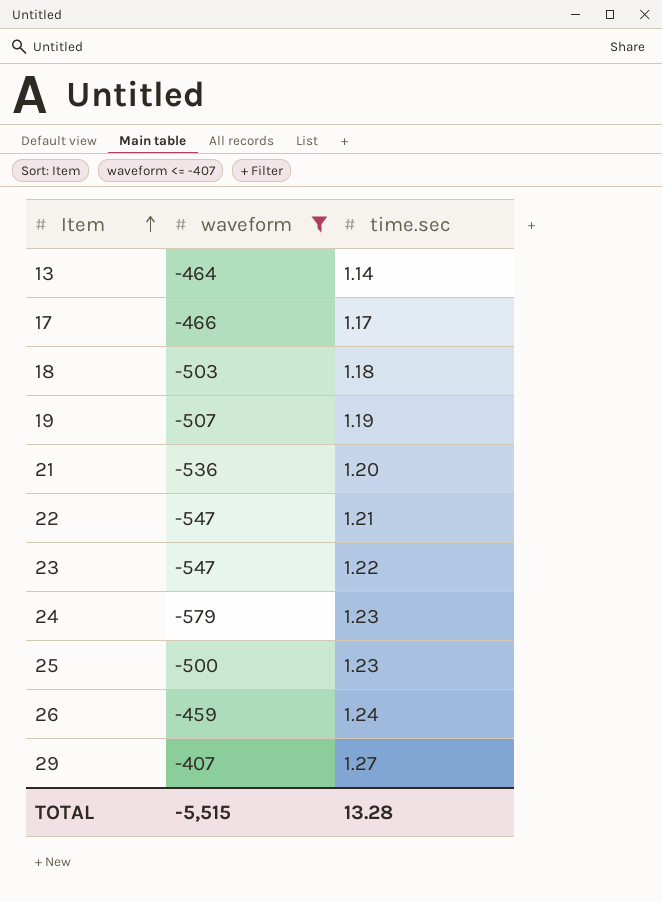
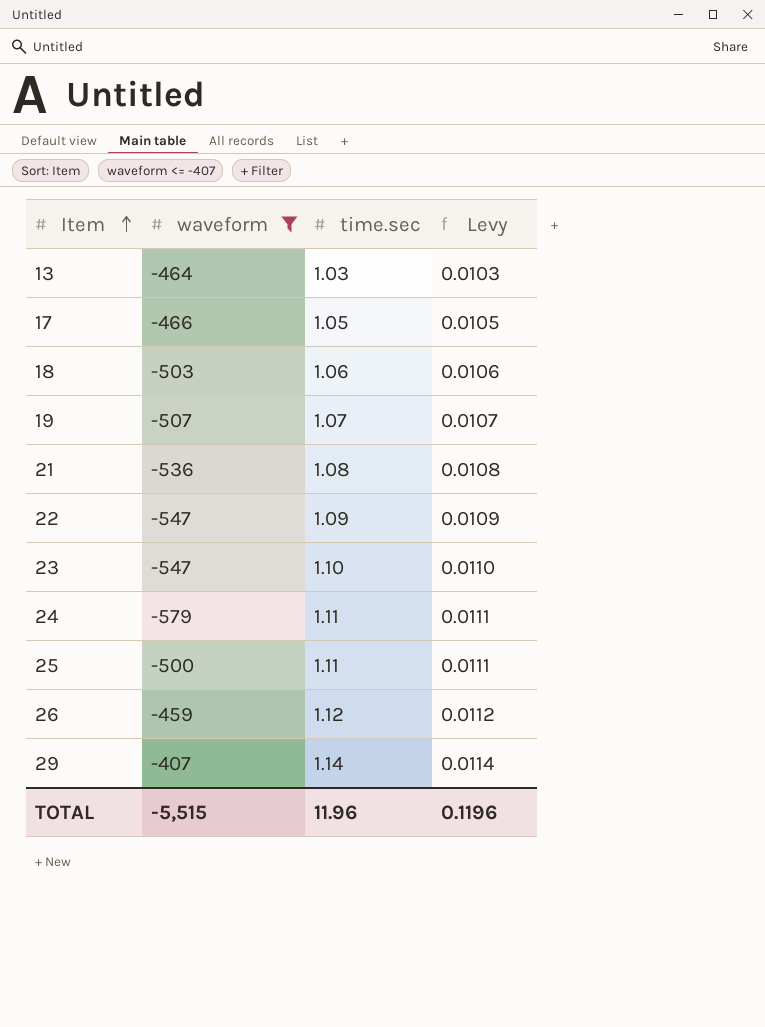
column Levy | formula: none -> [time.sec] * 0.01
13 | time.sec: 1.14 -> 1.03
17 | time.sec: 1.17 -> 1.05
18 | time.sec: 1.18 -> 1.06
19 | time.sec: 1.19 -> 1.07
21 | time.sec: 1.20 -> 1.08
22 | time.sec: 1.21 -> 1.09
23 | time.sec: 1.22 -> 1.10
24 | time.sec: 1.23 -> 1.11
25 | time.sec: 1.23 -> 1.11
26 | time.sec: 1.24 -> 1.12
29 | time.sec: 1.27 -> 1.14
TOTAL | time.sec: 13.28 -> 11.96

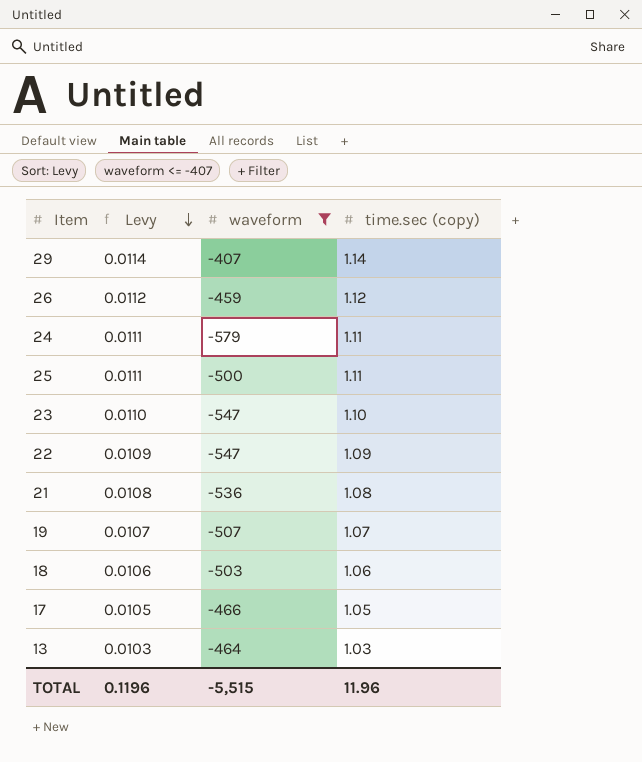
row order: Item ascending -> Levy descending
column Levy | position: 4 -> 2
column name: time.sec -> time.sec (copy)

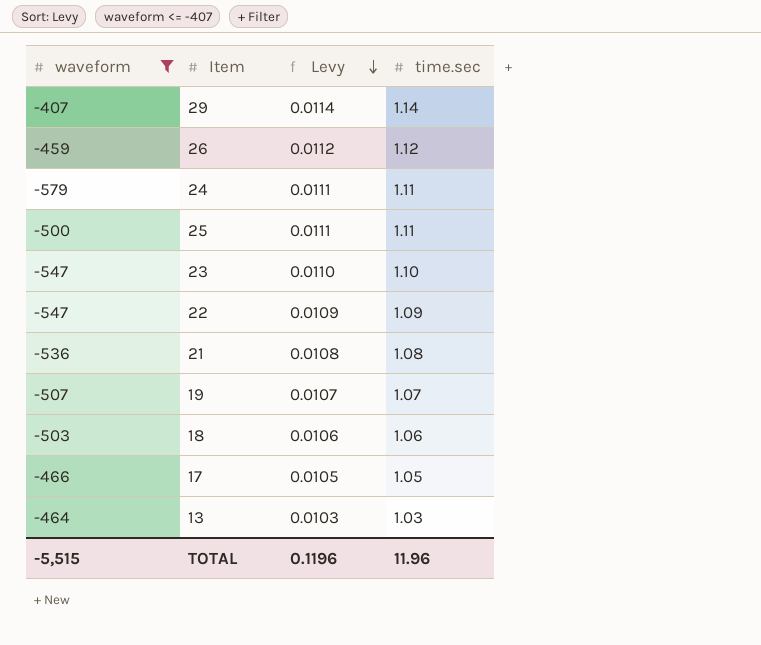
column waveform | position: 3 -> 1
column name: time.sec (copy) -> time.sec

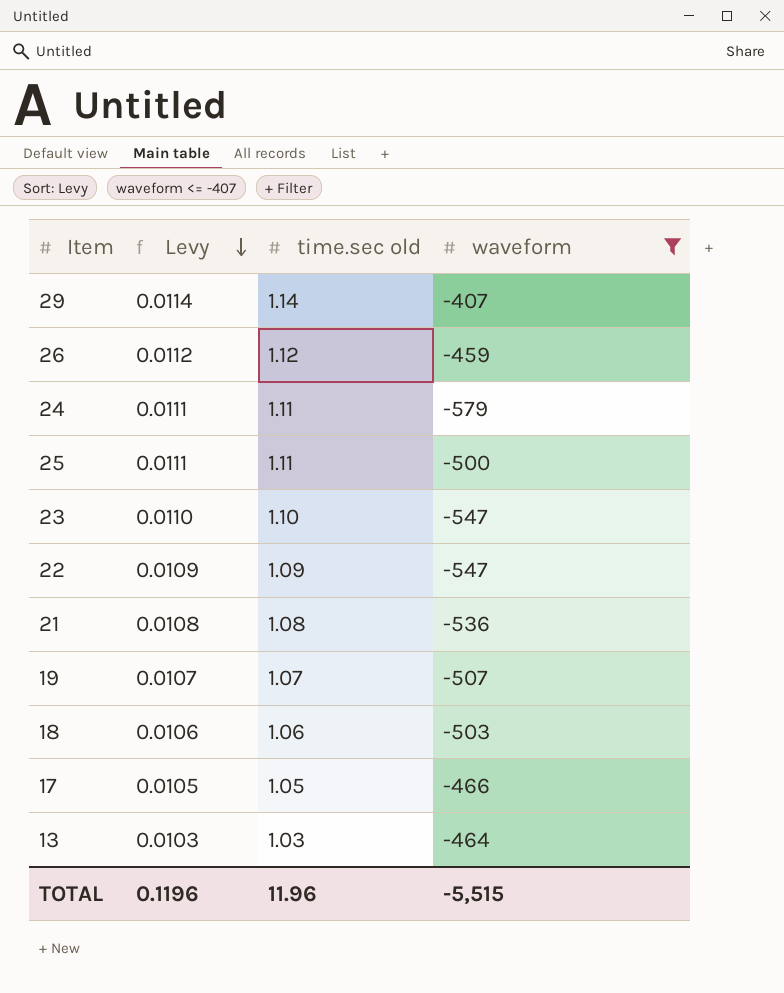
column name: time.sec -> time.sec old
column waveform | position: 1 -> 4

